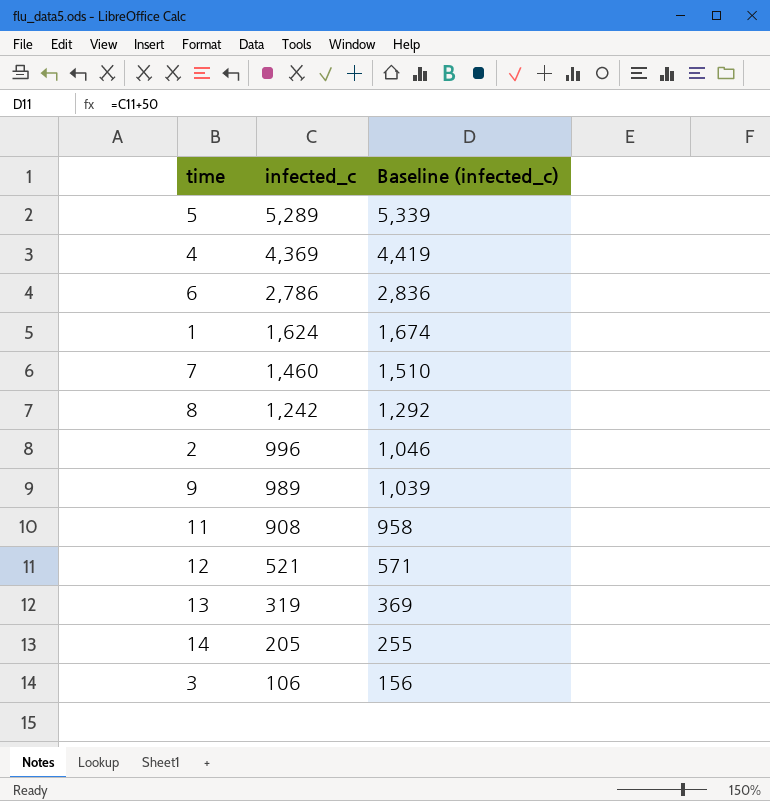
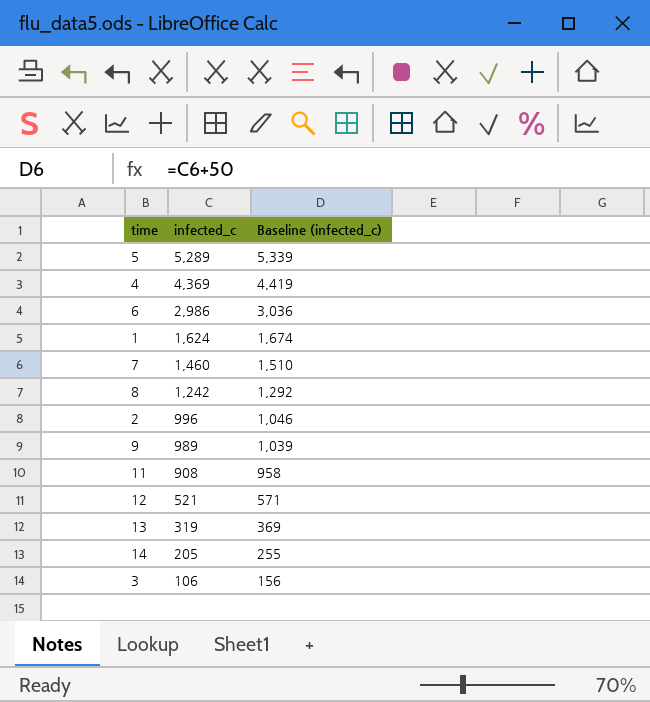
6 | infected_c: 2,786 -> 2,986
6 | Baseline (infected_c): 2,836 -> 3,036

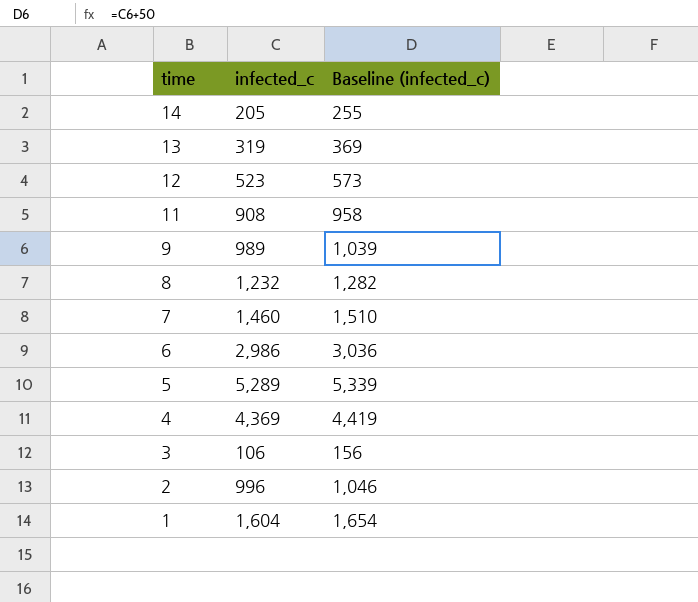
row order: infected_c descending -> time descending
12 | infected_c: 521 -> 523
12 | Baseline (infected_c): 571 -> 573
8 | infected_c: 1,242 -> 1,232
8 | Baseline (infected_c): 1,292 -> 1,282
1 | infected_c: 1,624 -> 1,604
1 | Baseline (infected_c): 1,674 -> 1,654

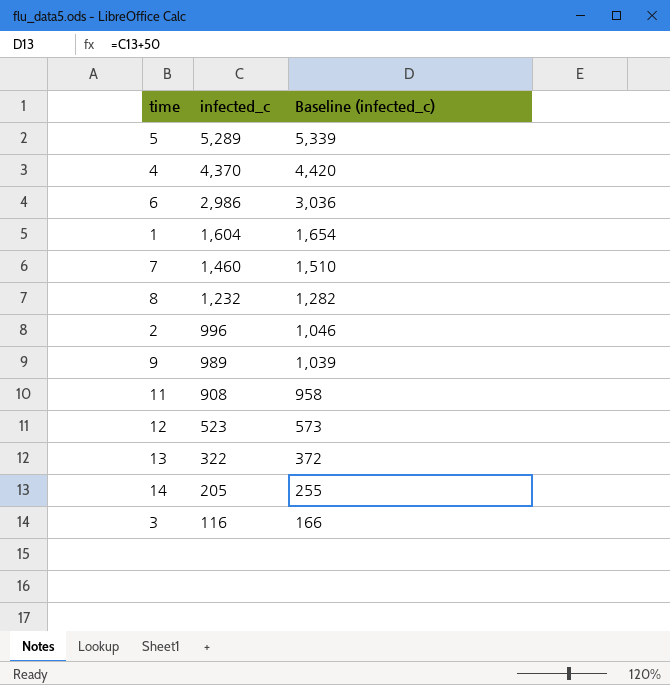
row order: time descending -> infected_c descending
4 | infected_c: 4,369 -> 4,370
4 | Baseline (infected_c): 4,419 -> 4,420
13 | infected_c: 319 -> 322
13 | Baseline (infected_c): 369 -> 372
3 | infected_c: 106 -> 116
3 | Baseline (infected_c): 156 -> 166

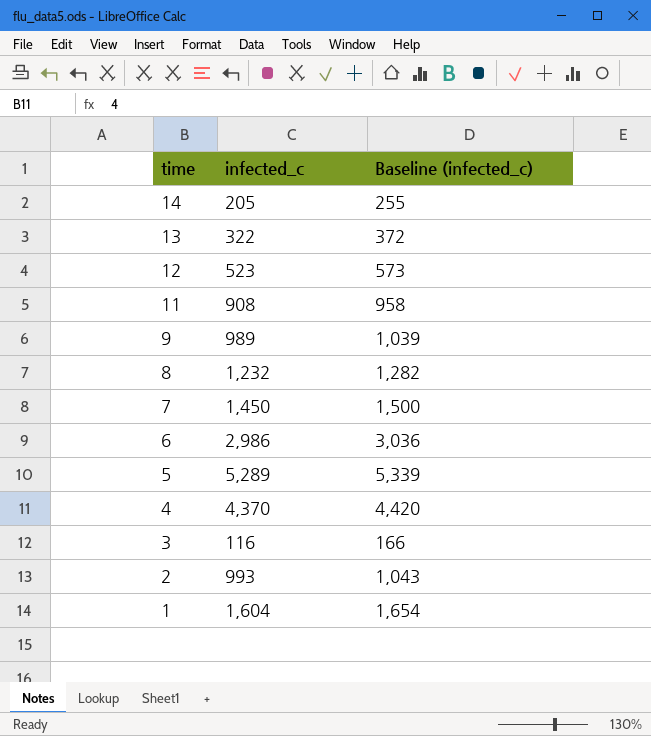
row order: infected_c descending -> time descending
7 | infected_c: 1,460 -> 1,450
7 | Baseline (infected_c): 1,510 -> 1,500
2 | infected_c: 996 -> 993
2 | Baseline (infected_c): 1,046 -> 1,043

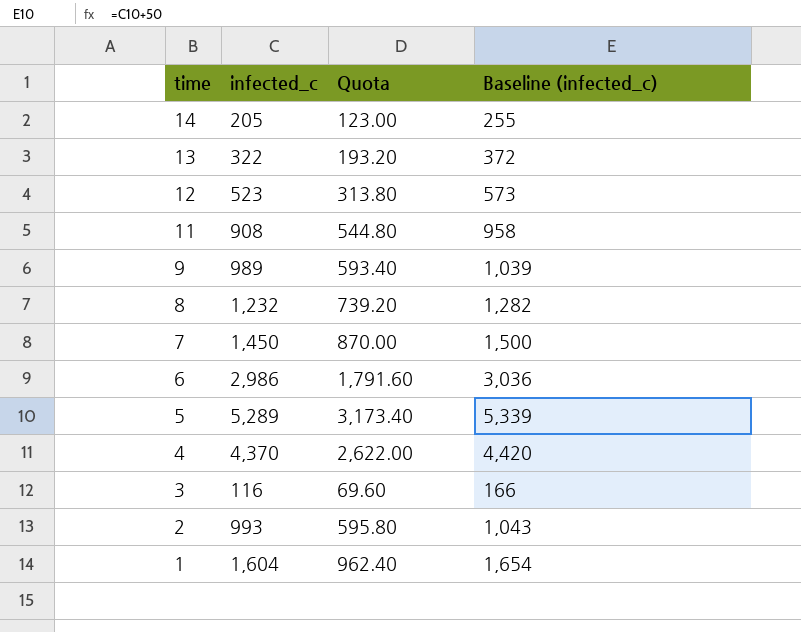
column Quota | formula: none -> [infected_c] * 0.6

